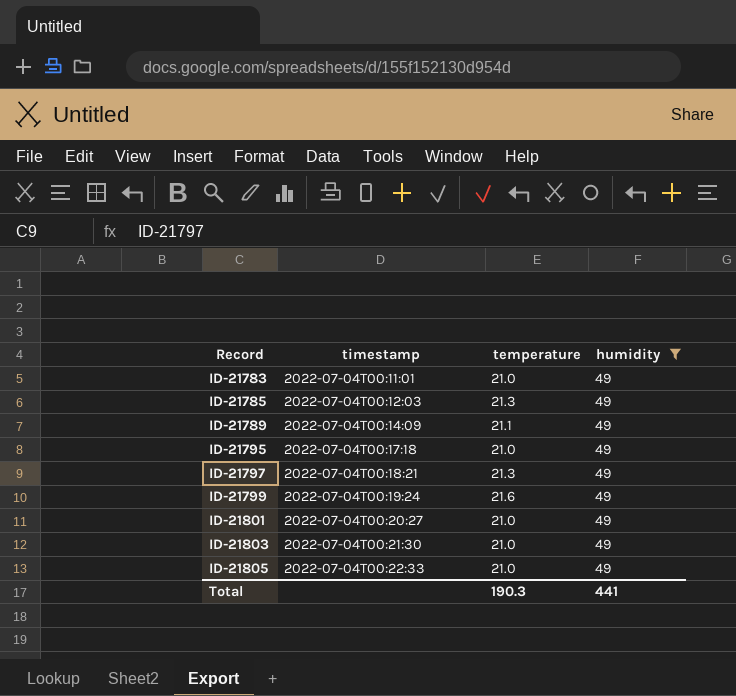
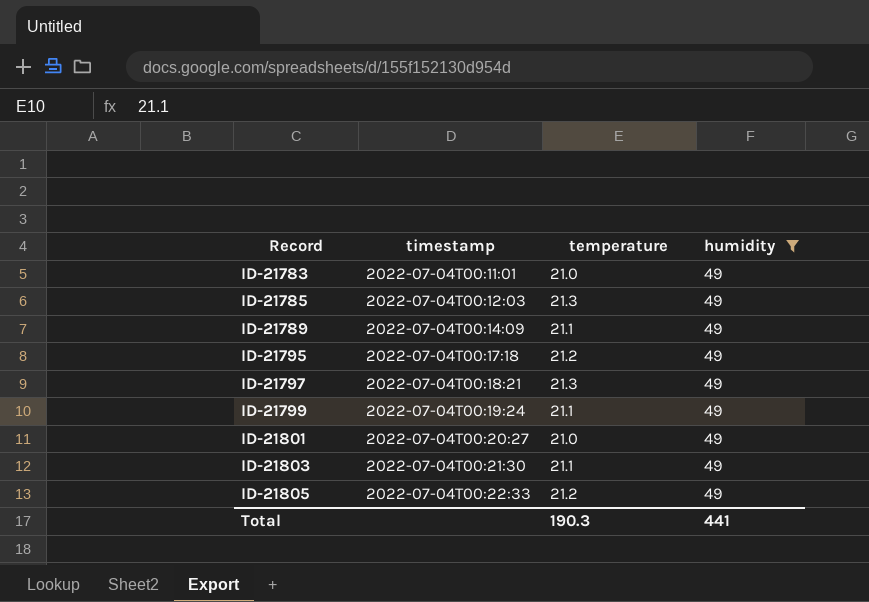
ID-21795 | temperature: 21.0 -> 21.2
ID-21799 | temperature: 21.6 -> 21.1
ID-21803 | temperature: 21.0 -> 21.1
ID-21805 | temperature: 21.0 -> 21.2

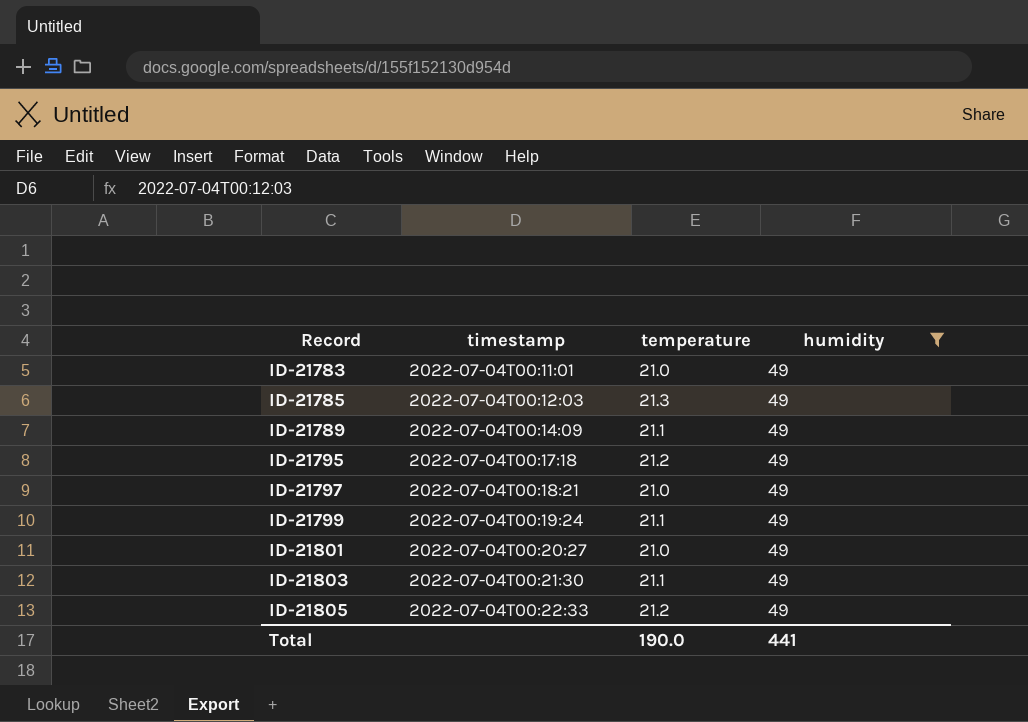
ID-21797 | temperature: 21.3 -> 21.0
Total | temperature: 190.3 -> 190.0

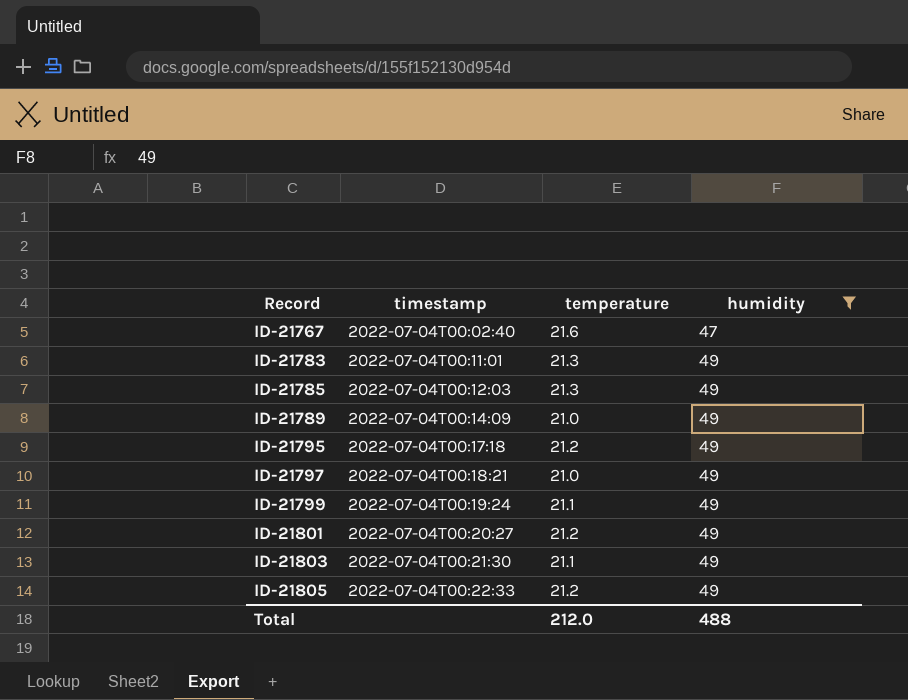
row ID-21767: none -> 2022-07-04T00:02:40 | 21.6 | 47
ID-21783 | temperature: 21.0 -> 21.3
ID-21789 | temperature: 21.1 -> 21.0
ID-21801 | temperature: 21.0 -> 21.2
Total | temperature: 190.0 -> 212.0
Total | humidity: 441 -> 488

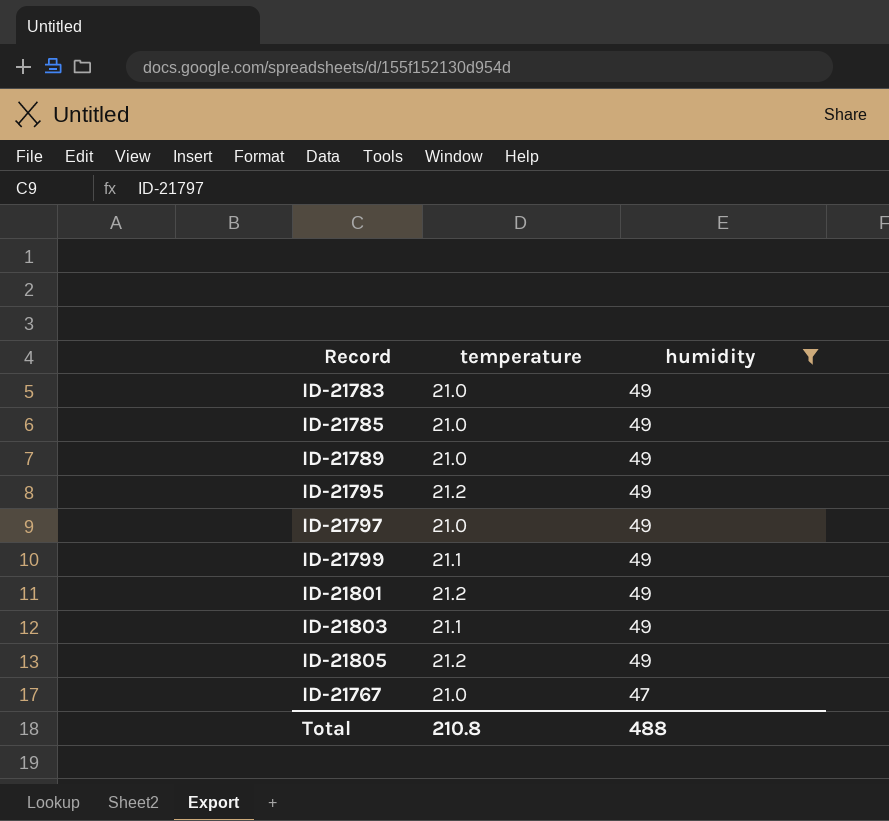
row order: Record ascending -> humidity descending
column timestamp | position: 2 -> none
ID-21783 | temperature: 21.3 -> 21.0
ID-21785 | temperature: 21.3 -> 21.0
ID-21767 | temperature: 21.6 -> 21.0
Total | temperature: 212.0 -> 210.8

